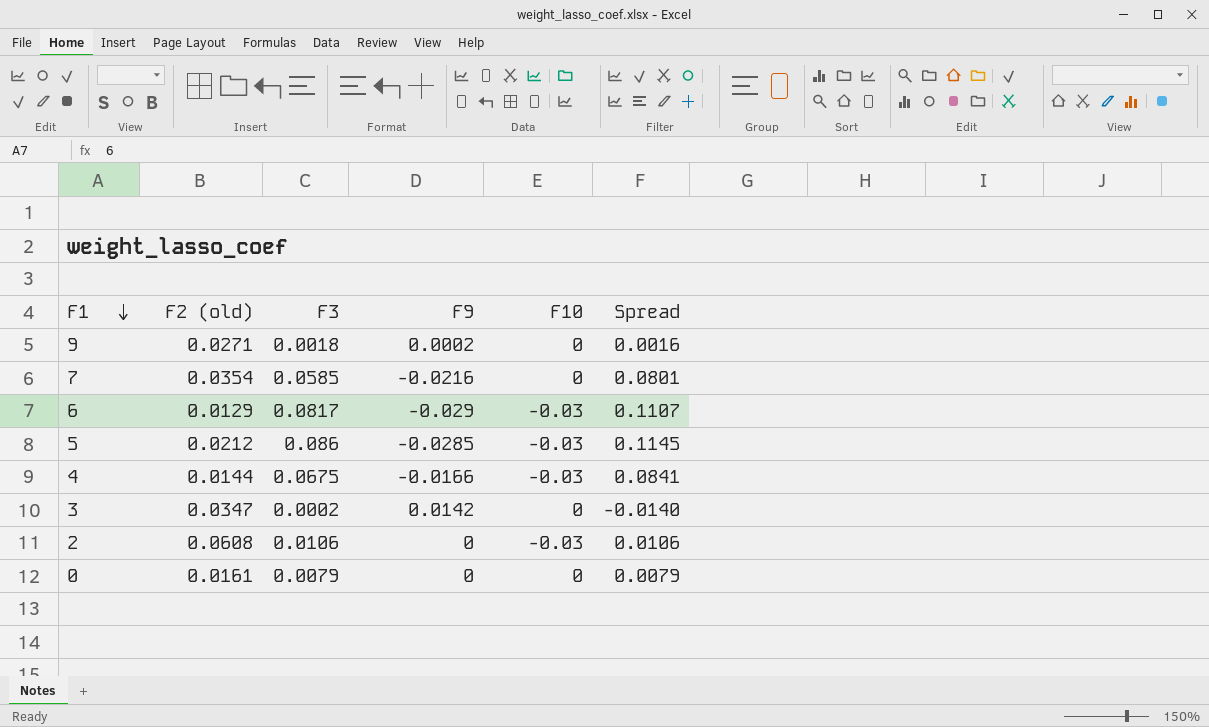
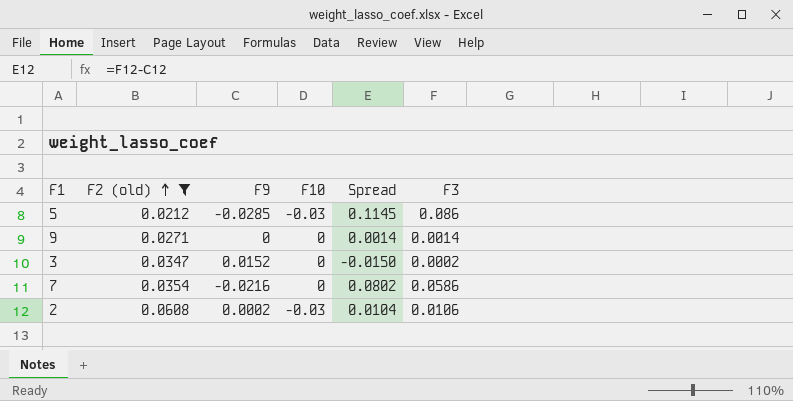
filter: none -> F2 (old) >= 0.0212
row order: F1 descending -> F2 (old) ascending
column F3 | position: 3 -> 6
9 | F9: 0.0002 -> 0
9 | Spread: 0.0016 -> 0.0014
9 | F3: 0.0018 -> 0.0014
3 | F9: 0.0142 -> 0.0152
3 | Spread: -0.0140 -> -0.0150
7 | Spread: 0.0801 -> 0.0802
7 | F3: 0.0585 -> 0.0586
2 | F9: 0 -> 0.0002
2 | Spread: 0.0106 -> 0.0104

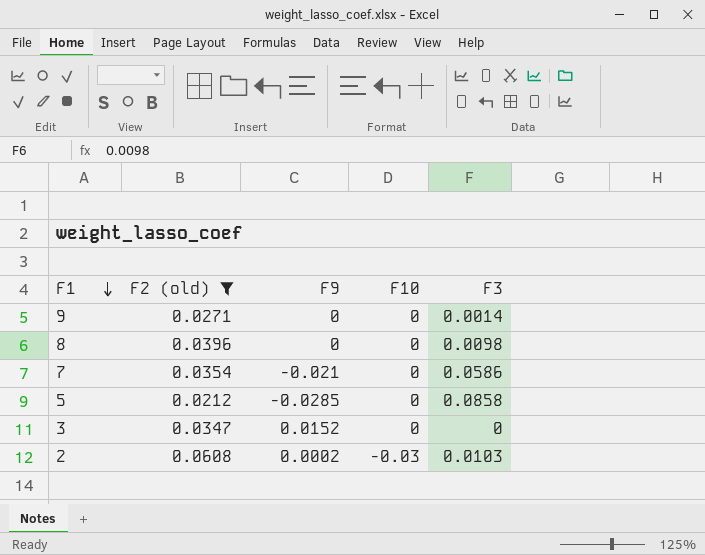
row order: F2 (old) ascending -> F1 descending
column Spread | formula: [F3] - [F9] -> none
row 8: none -> 0.0396 | 0 | 0 | 0.0098
7 | F9: -0.0216 -> -0.021
5 | F10: -0.03 -> 0
5 | F3: 0.086 -> 0.0858
3 | F3: 0.0002 -> 0
2 | F3: 0.0106 -> 0.0103

